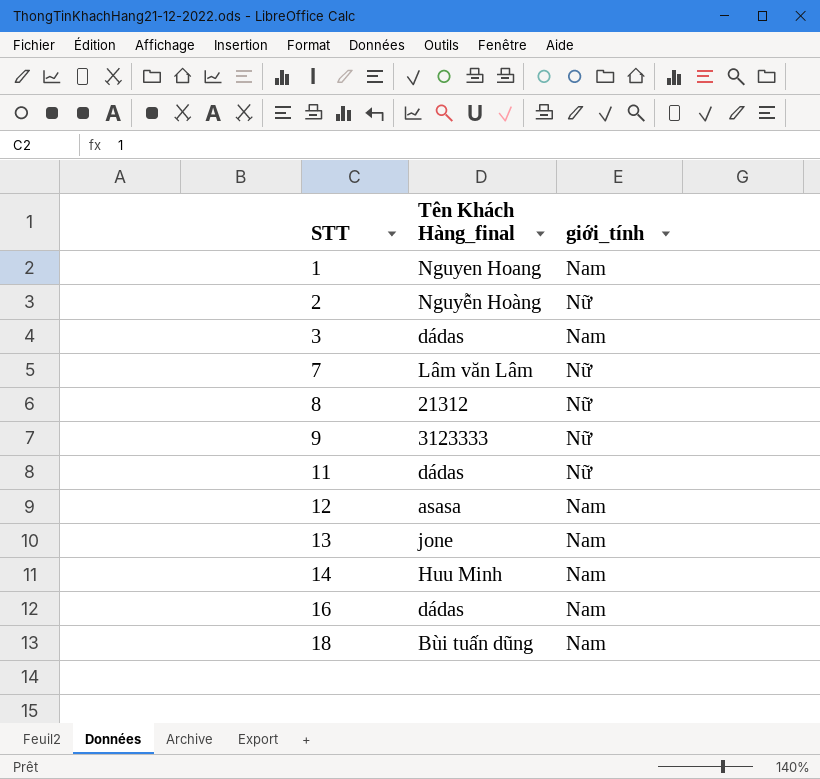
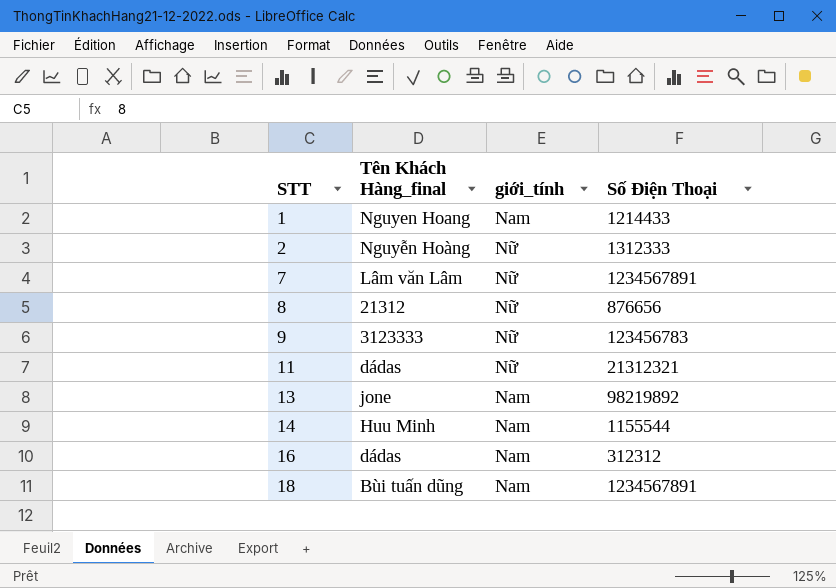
column Số Điện Thoại | position: none -> 4
row 3: dádas | Nam -> none
row 12: asasa | Nam -> none

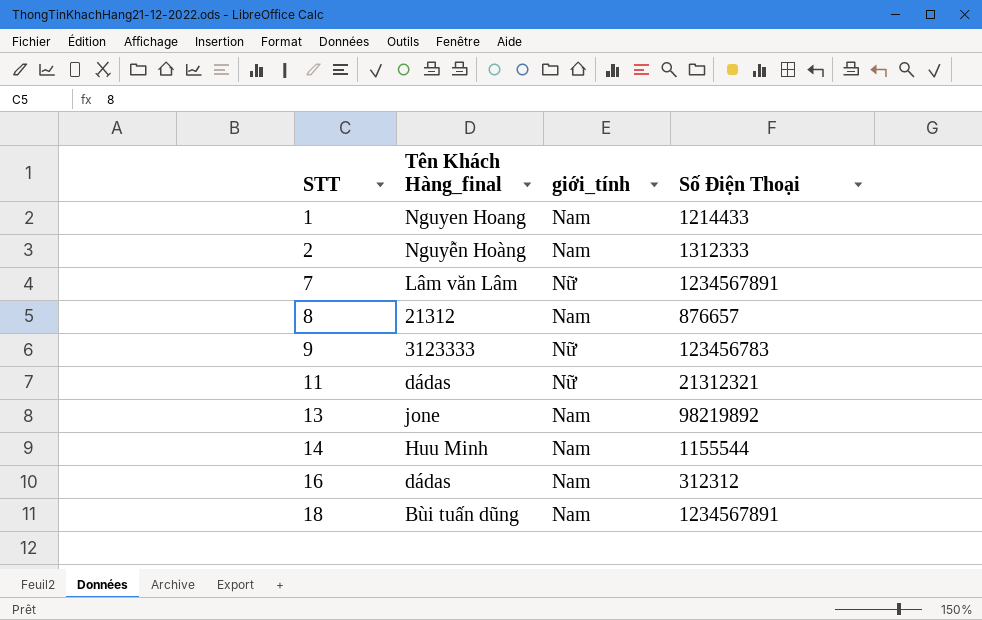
2 | giới_tính: Nữ -> Nam
8 | giới_tính: Nữ -> Nam
8 | Số Điện Thoại: 876656 -> 876657

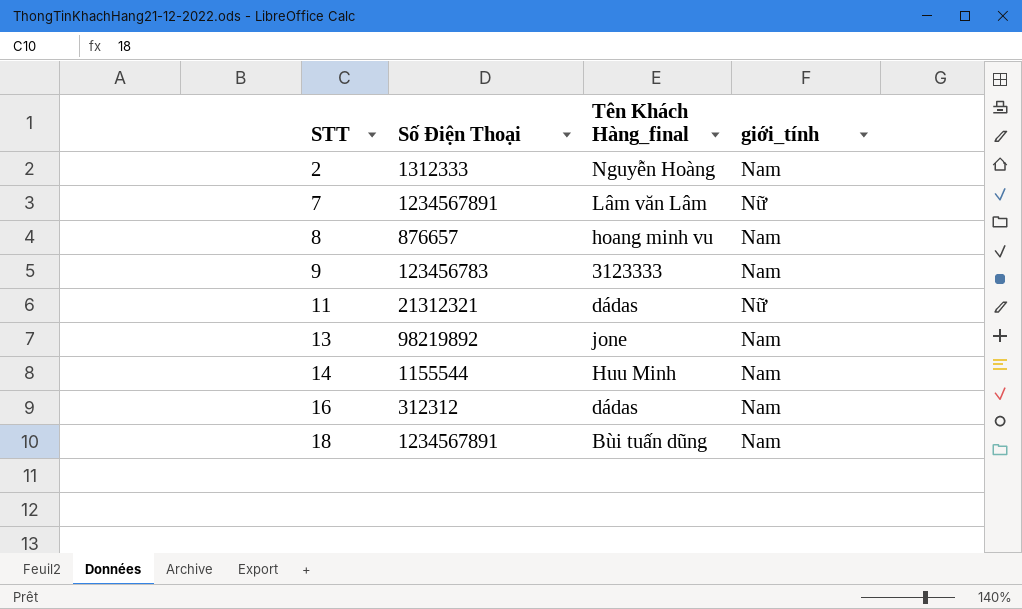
column Số Điện Thoại | position: 4 -> 2
row 1: Nguyen Hoang | Nam | 1214433 -> none
8 | Tên Khách Hàng_final: 21312 -> hoang minh vu
9 | giới_tính: Nữ -> Nam

